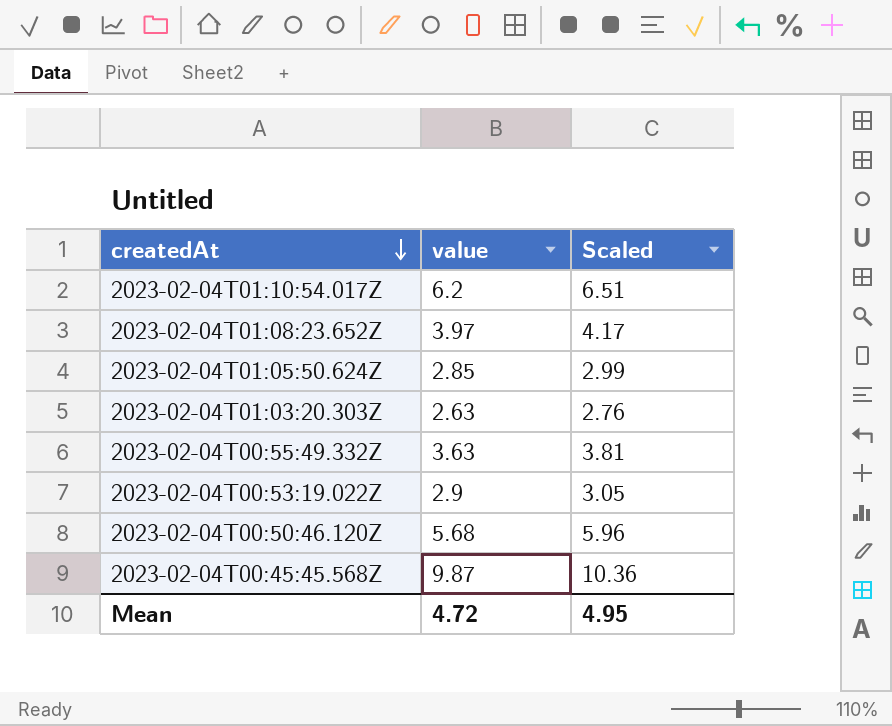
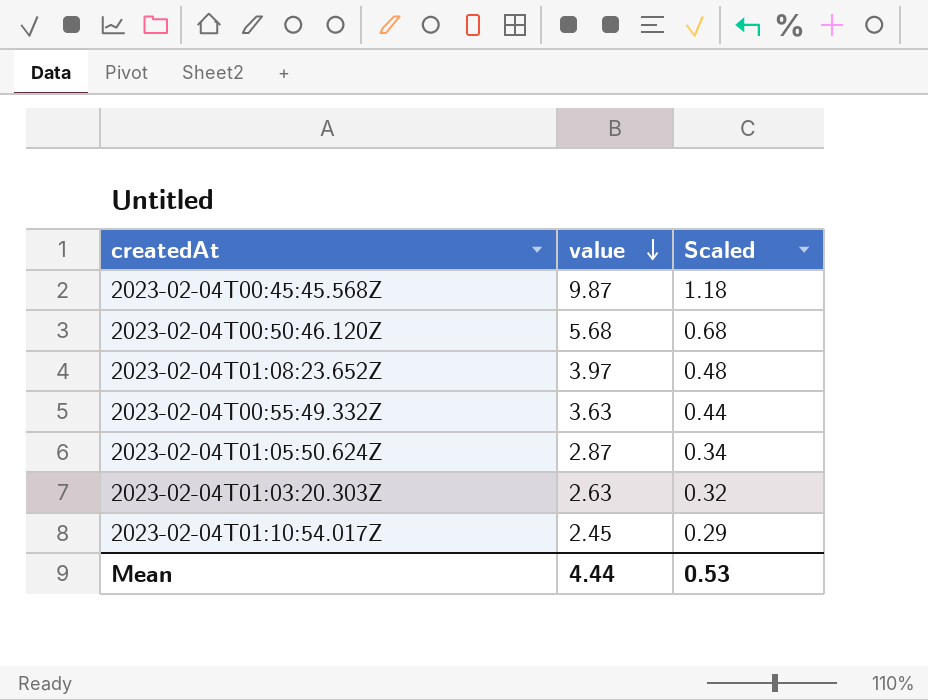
row order: createdAt descending -> value descending
column Scaled | formula: [value] * 1.05 -> [value] * 0.12
row 2023-02-04T00:53:19.022Z: 2.9 | 3.05 -> none
2023-02-04T01:05:50.624Z | value: 2.85 -> 2.87
2023-02-04T01:10:54.017Z | value: 6.2 -> 2.45
Mean | value: 4.72 -> 4.44
Mean | Scaled: 4.95 -> 0.53

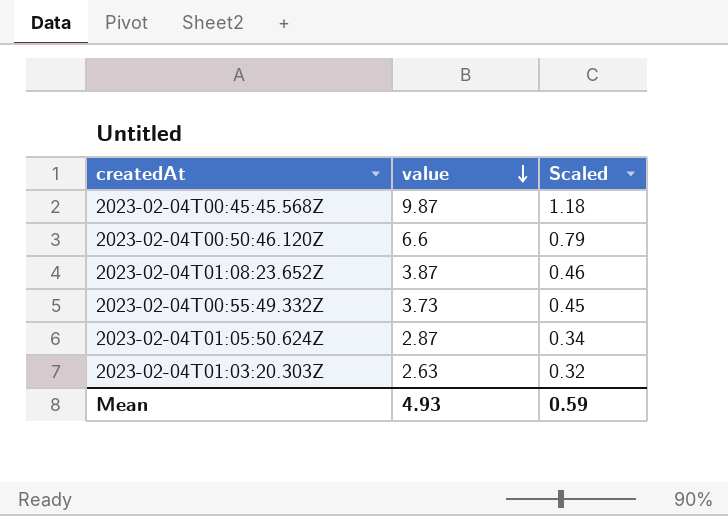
row 2023-02-04T01:10:54.017Z: 2.45 | 0.29 -> none
2023-02-04T00:50:46.120Z | value: 5.68 -> 6.6
2023-02-04T00:50:46.120Z | Scaled: 0.68 -> 0.79
2023-02-04T01:08:23.652Z | value: 3.97 -> 3.87
2023-02-04T01:08:23.652Z | Scaled: 0.48 -> 0.46
2023-02-04T00:55:49.332Z | value: 3.63 -> 3.73
2023-02-04T00:55:49.332Z | Scaled: 0.44 -> 0.45
Mean | value: 4.44 -> 4.93
Mean | Scaled: 0.53 -> 0.59

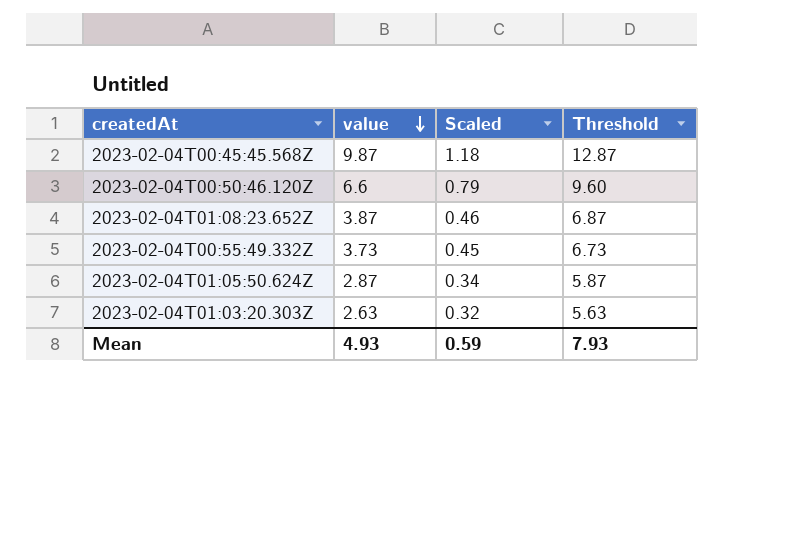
column Threshold | formula: none -> [value] + 3

